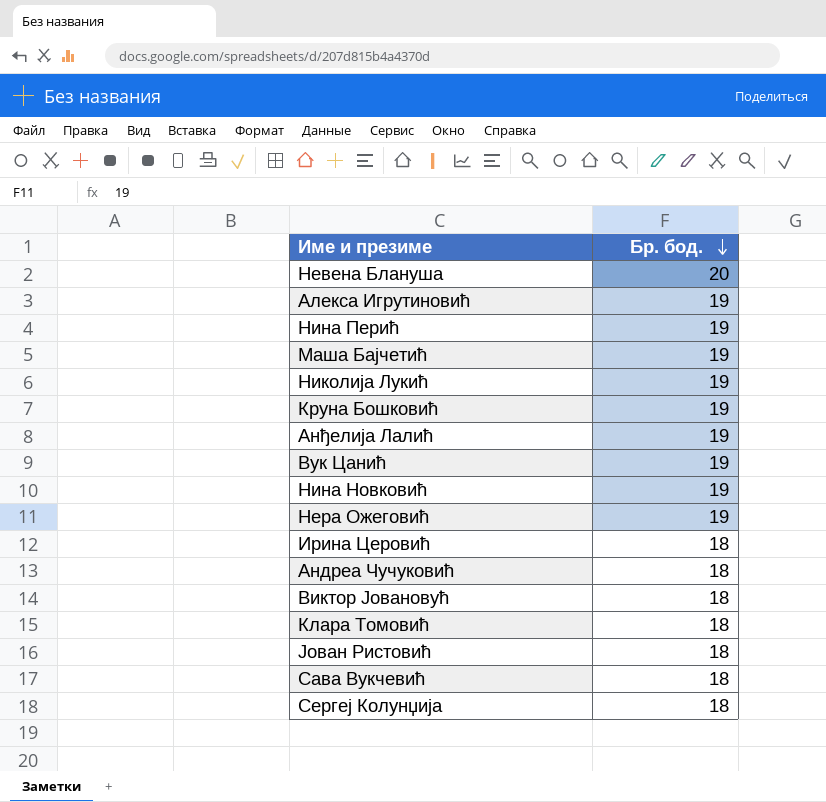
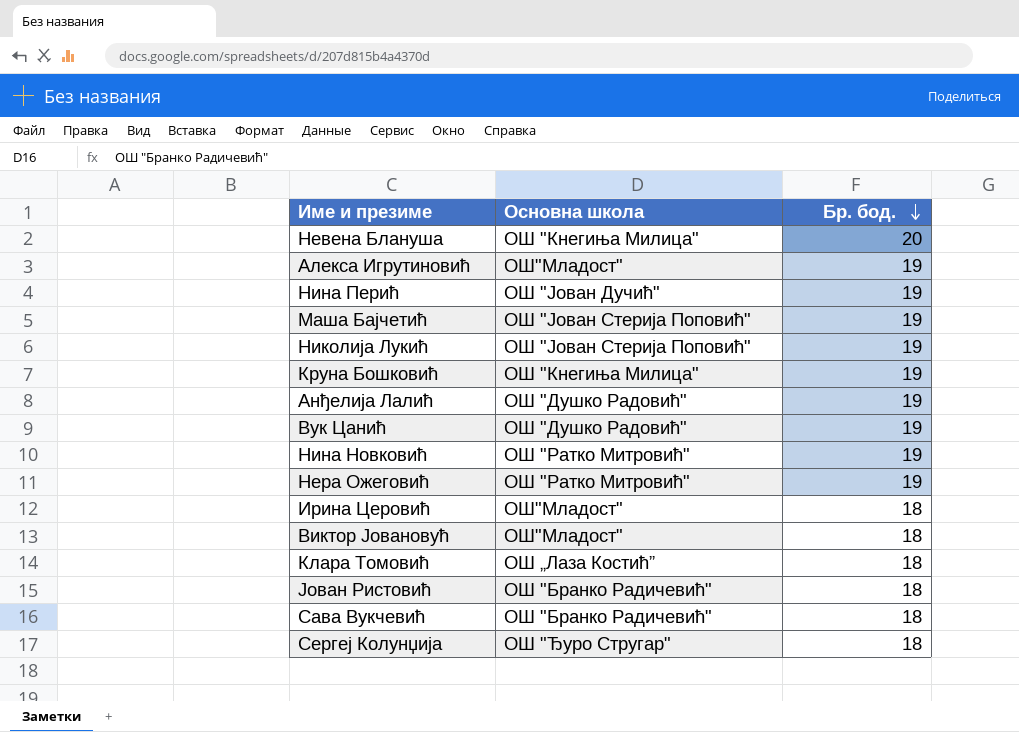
column Основна школа | position: none -> 2
row Андреа Чучуковић: 18 -> none

